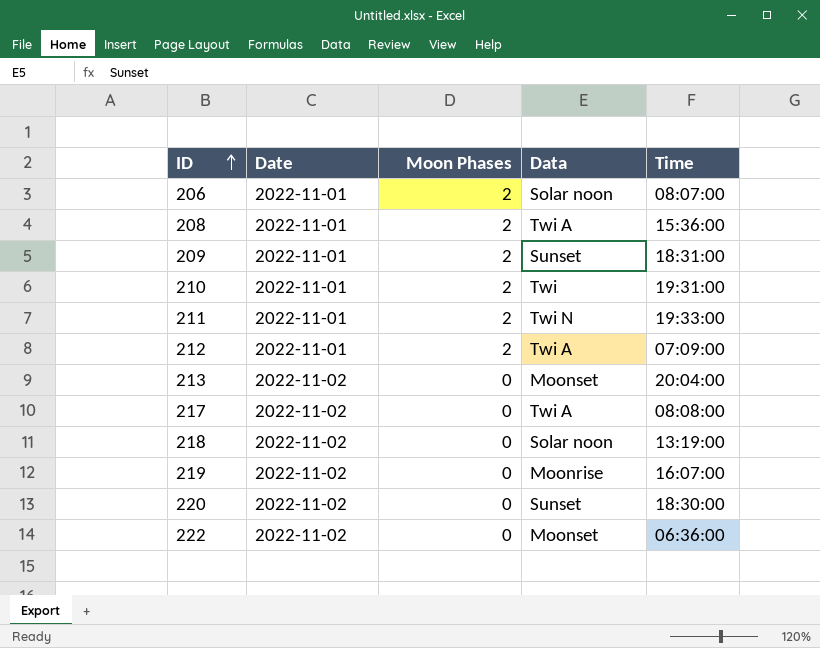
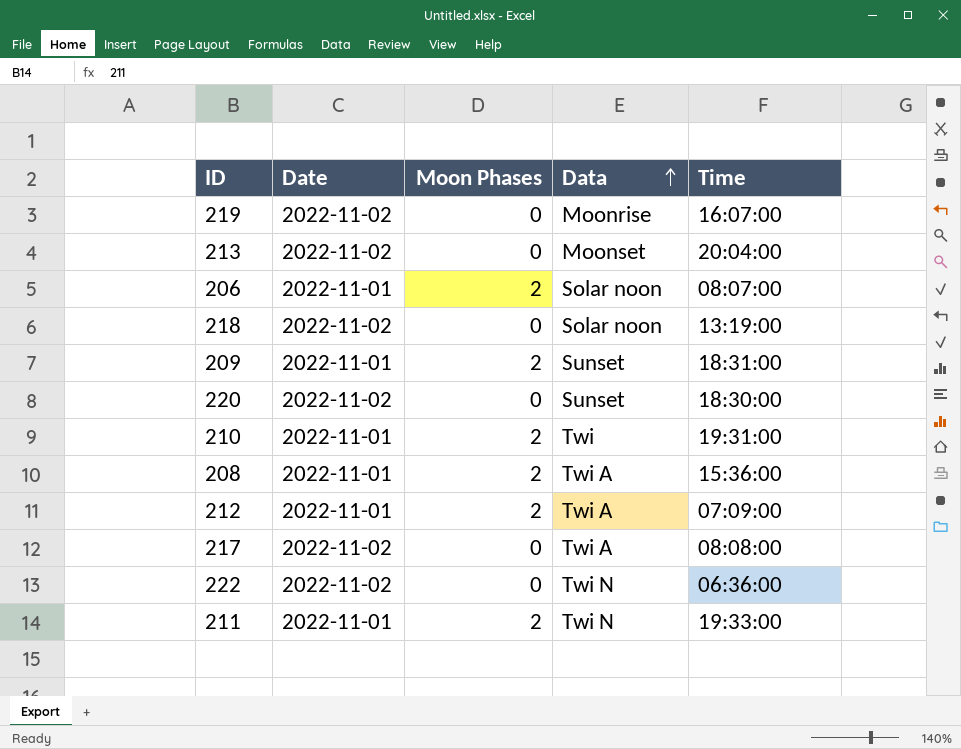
row order: ID ascending -> Data ascending
222 | Data: Moonset -> Twi N

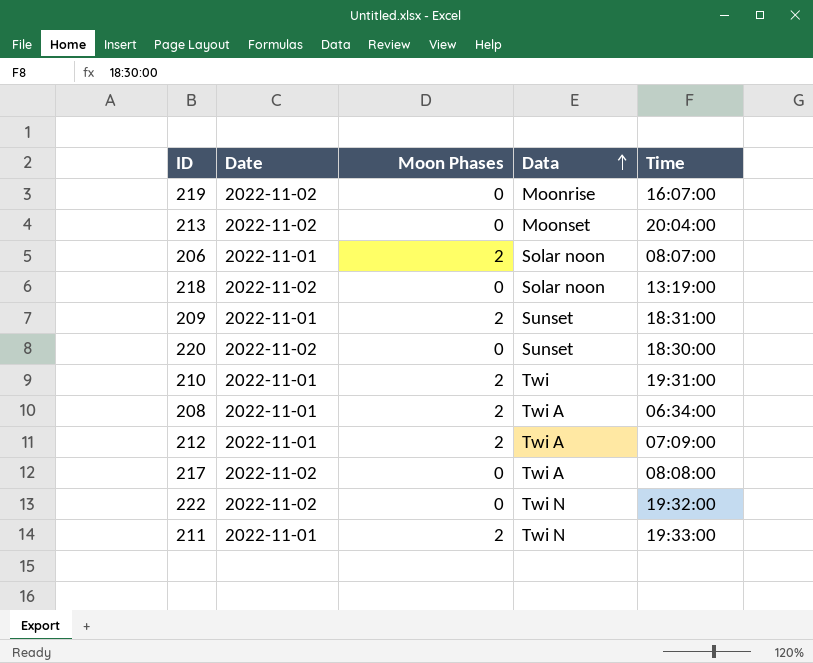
208 | Time: 15:36:00 -> 06:34:00
222 | Time: 06:36:00 -> 19:32:00

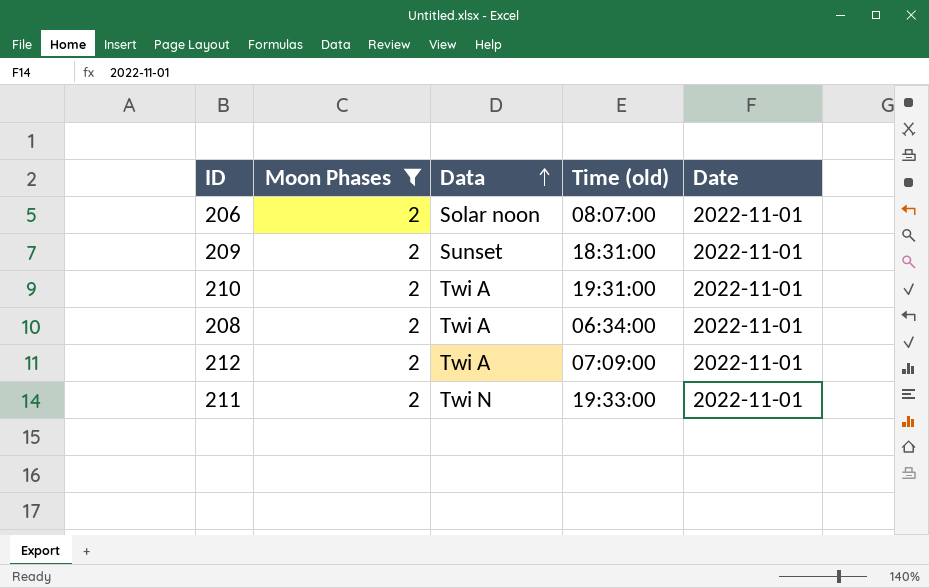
filter: none -> Moon Phases = 2
column name: Time -> Time (old)
column Date | position: 2 -> 5
210 | Data: Twi -> Twi A

